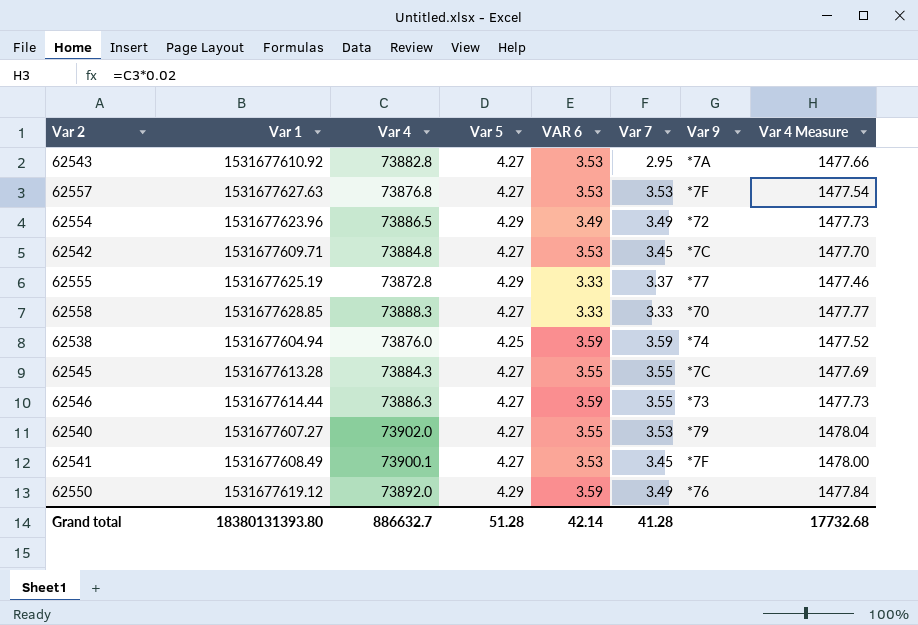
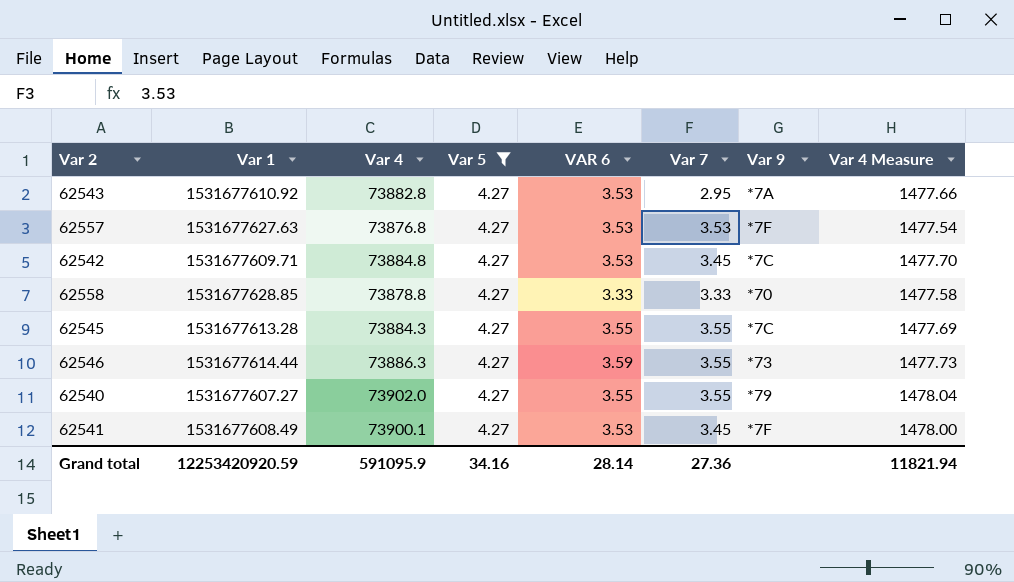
filter: none -> Var 5 = 4.27
62558 | Var 4: 73888.3 -> 73878.8
62558 | Var 4 Measure: 1477.77 -> 1477.58
62540 | Var 7: 3.53 -> 3.55
Grand total | Var 1: 18380131393.80 -> 12253420920.59
Grand total | Var 4: 886632.7 -> 591095.9
Grand total | Var 5: 51.28 -> 34.16
Grand total | VAR 6: 42.14 -> 28.14
Grand total | Var 7: 41.28 -> 27.36
Grand total | Var 4 Measure: 17732.68 -> 11821.94

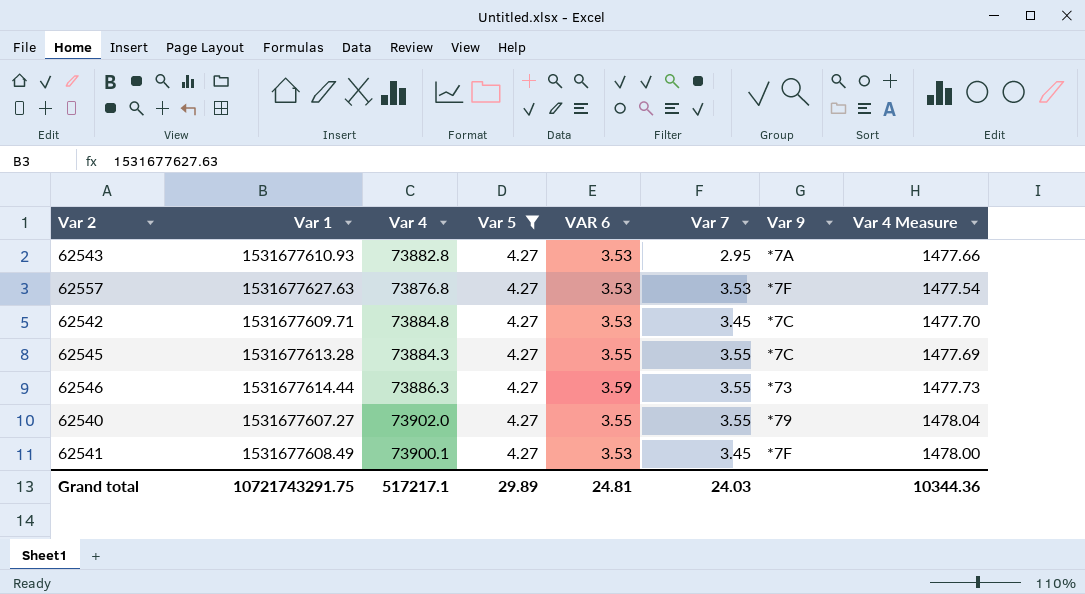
row 62558: 1531677628.85 | 73878.8 | 4.27 | 3.33 | 3.33 | *70 | 1477.58 -> none
62543 | Var 1: 1531677610.92 -> 1531677610.93
Grand total | Var 1: 12253420920.59 -> 10721743291.75
Grand total | Var 4: 591095.9 -> 517217.1
Grand total | Var 5: 34.16 -> 29.89
Grand total | VAR 6: 28.14 -> 24.81
Grand total | Var 7: 27.36 -> 24.03
Grand total | Var 4 Measure: 11821.94 -> 10344.36

